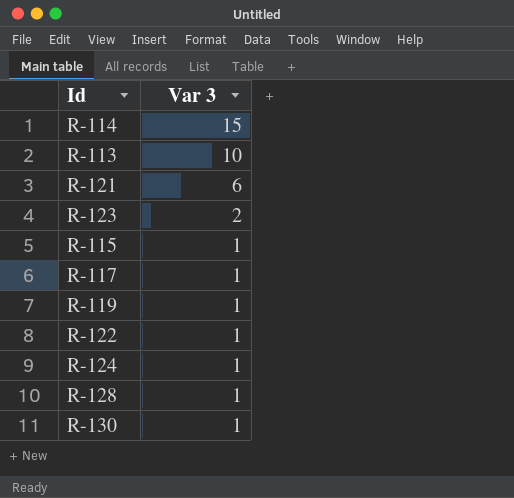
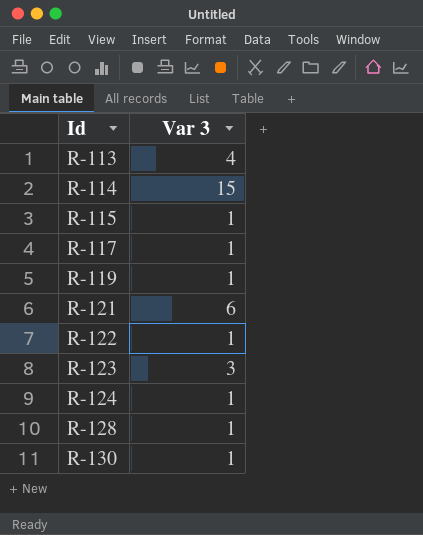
row order: Var 3 descending -> Id ascending
R-113 | Var 3: 10 -> 4
R-123 | Var 3: 2 -> 3

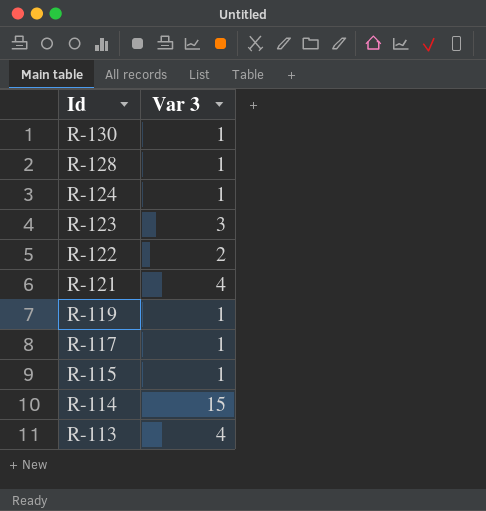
row order: Id ascending -> Id descending
R-122 | Var 3: 1 -> 2
R-121 | Var 3: 6 -> 4

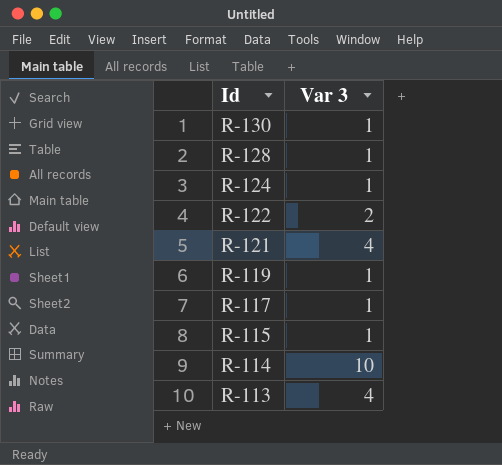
row R-123: 3 -> none
R-114 | Var 3: 15 -> 10

